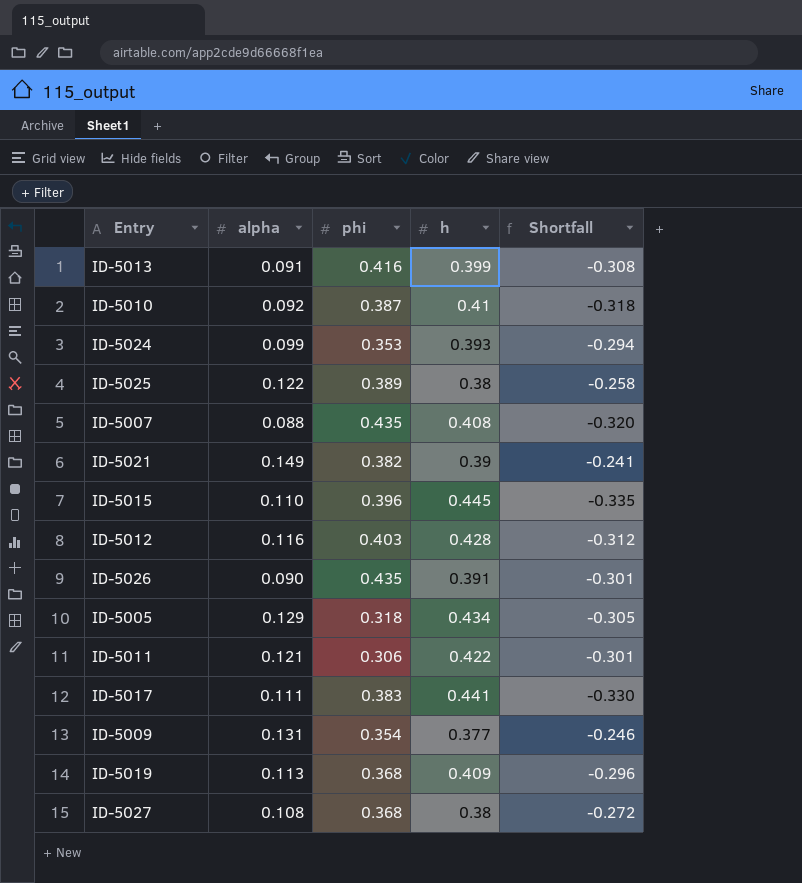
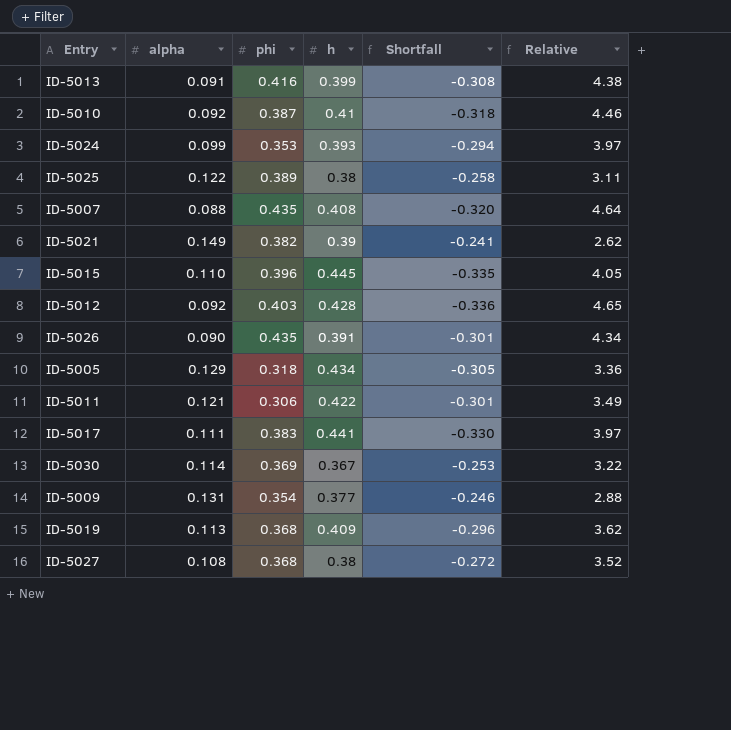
column Relative | formula: none -> [h] / [alpha]
ID-5012 | alpha: 0.116 -> 0.092
ID-5012 | Shortfall: -0.312 -> -0.336
row ID-5030: none -> 0.114 | 0.369 | 0.367 | -0.253 | 3.22

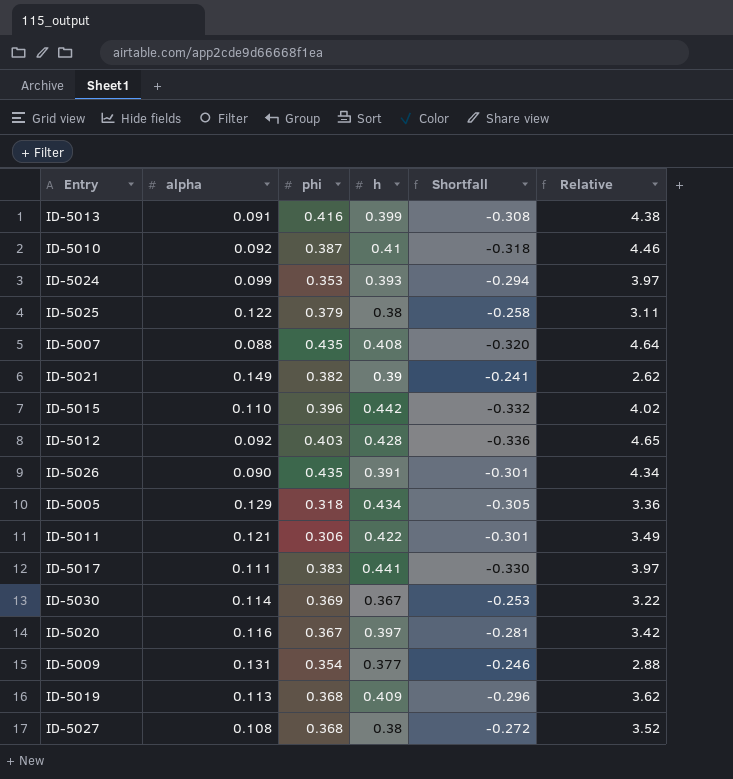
ID-5025 | phi: 0.389 -> 0.379
ID-5015 | h: 0.445 -> 0.442
ID-5015 | Shortfall: -0.335 -> -0.332
ID-5015 | Relative: 4.05 -> 4.02
row ID-5020: none -> 0.116 | 0.367 | 0.397 | -0.281 | 3.42

